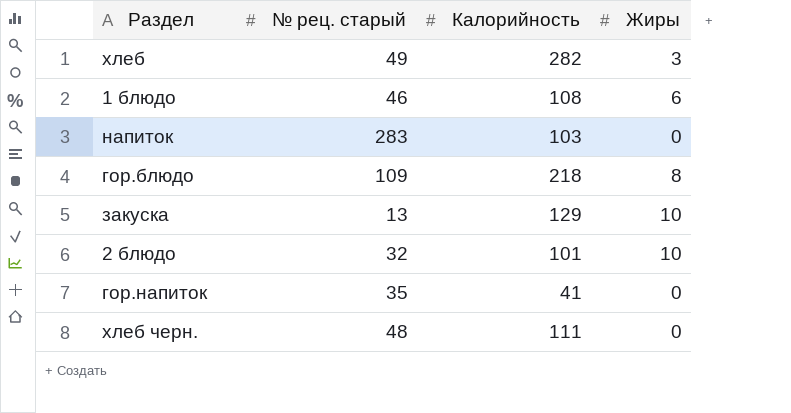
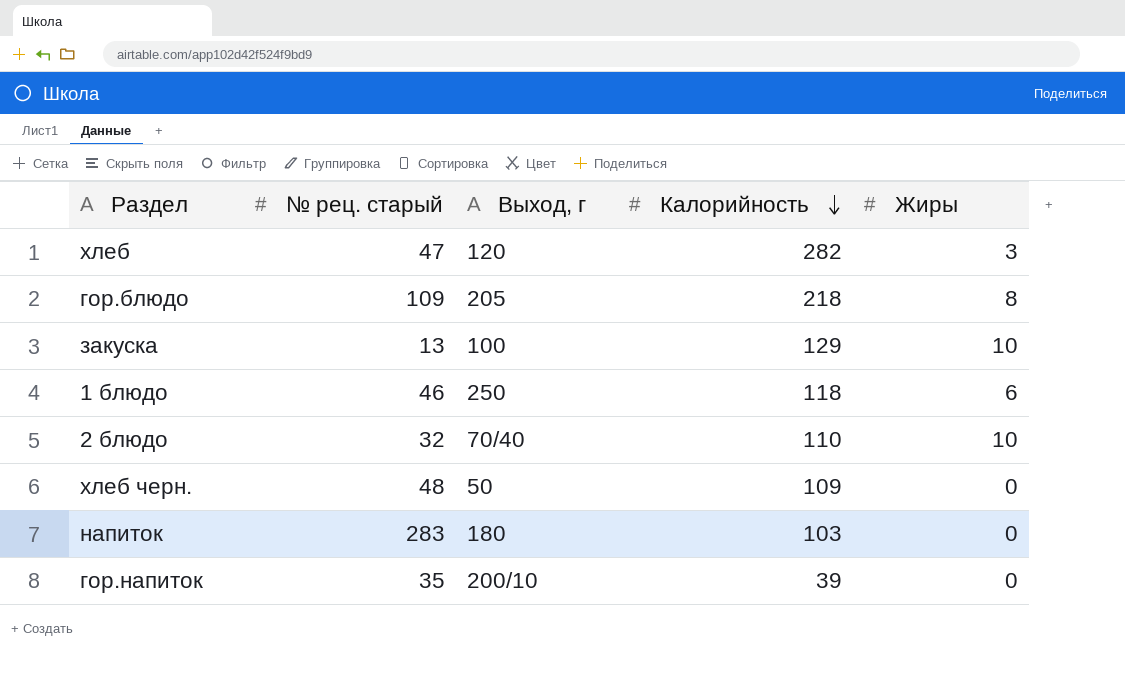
row order: none -> Калорийность descending
column Выход, г | position: none -> 3
хлеб | № рец. старый: 49 -> 47
1 блюдо | Калорийность: 108 -> 118
2 блюдо | Калорийность: 101 -> 110
хлеб черн. | Калорийность: 111 -> 109
гор.напиток | Калорийность: 41 -> 39

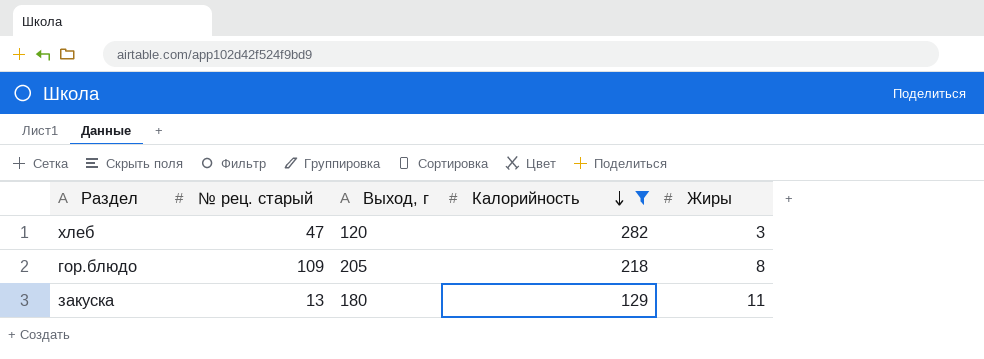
filter: none -> Калорийность >= 129
закуска | Выход, г: 100 -> 180
закуска | Жиры: 10 -> 11

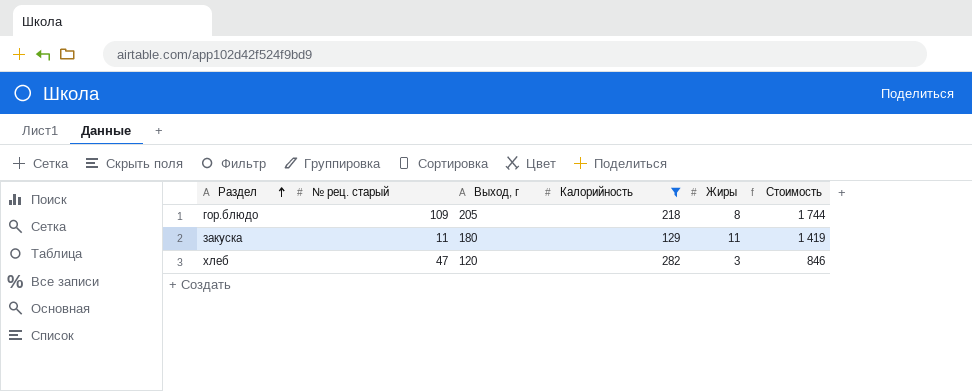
row order: Калорийность descending -> Раздел ascending
column Стоимость | formula: none -> [Калорийность] * [Жиры]
закуска | № рец. старый: 13 -> 11

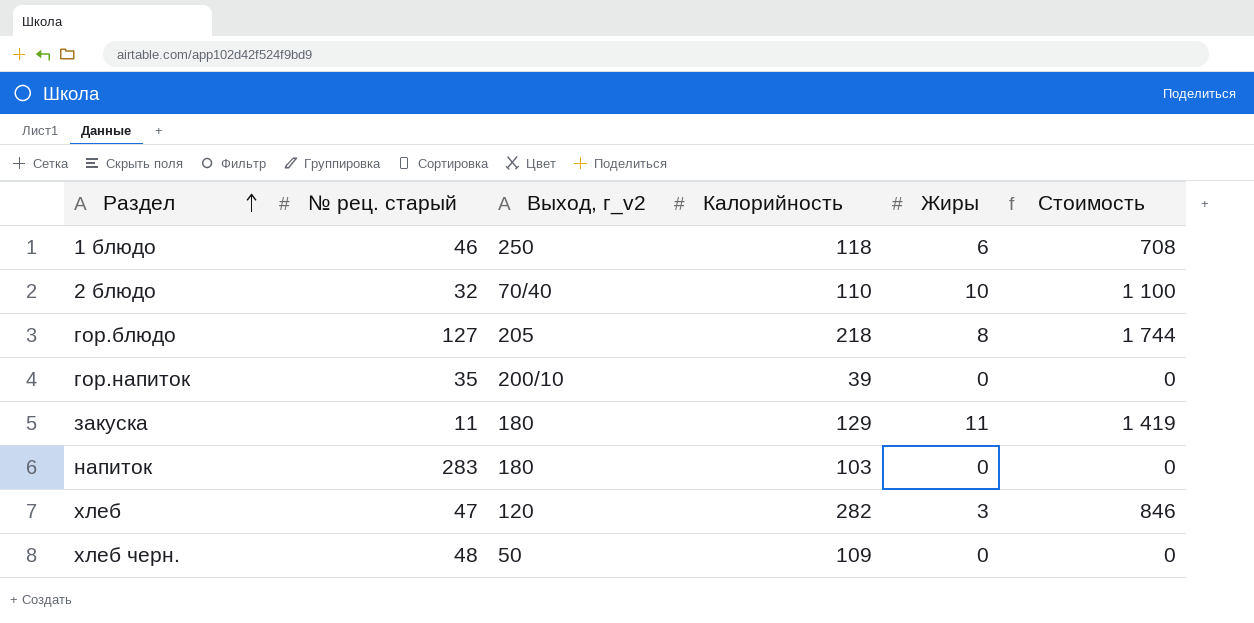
filter: Калорийность >= 129 -> none
column name: Выход, г -> Выход, г_v2
гор.блюдо | № рец. старый: 109 -> 127

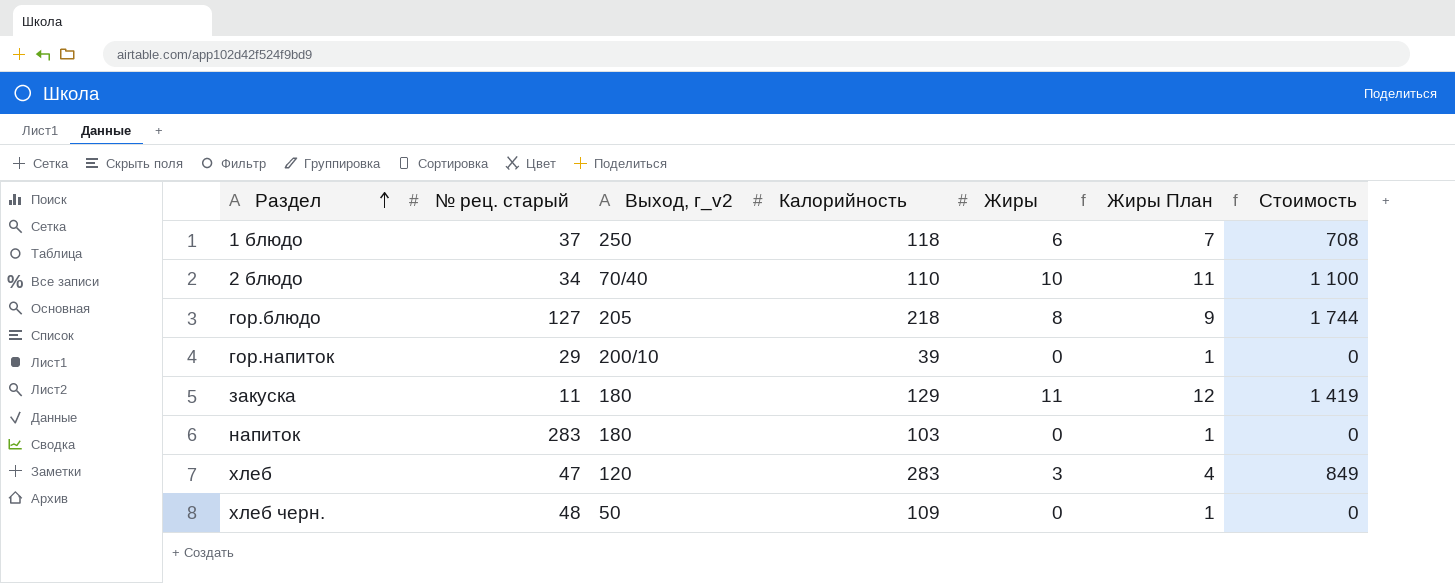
column Жиры План | formula: none -> [Жиры] + 1
1 блюдо | № рец. старый: 46 -> 37
2 блюдо | № рец. старый: 32 -> 34
гор.напиток | № рец. старый: 35 -> 29
хлеб | Калорийность: 282 -> 283
хлеб | Стоимость: 846 -> 849

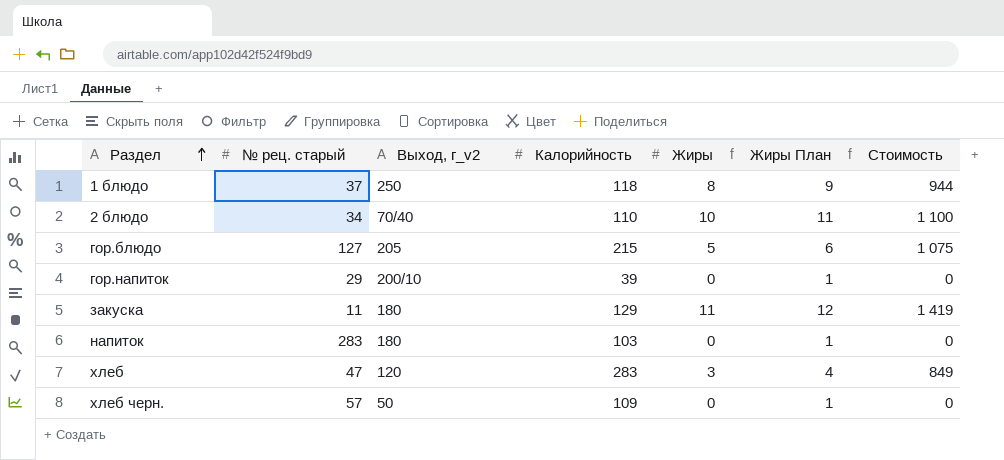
1 блюдо | Жиры: 6 -> 8
1 блюдо | Жиры План: 7 -> 9
1 блюдо | Стоимость: 708 -> 944
гор.блюдо | Калорийность: 218 -> 215
гор.блюдо | Жиры: 8 -> 5
гор.блюдо | Жиры План: 9 -> 6
гор.блюдо | Стоимость: 1 744 -> 1 075
хлеб черн. | № рец. старый: 48 -> 57

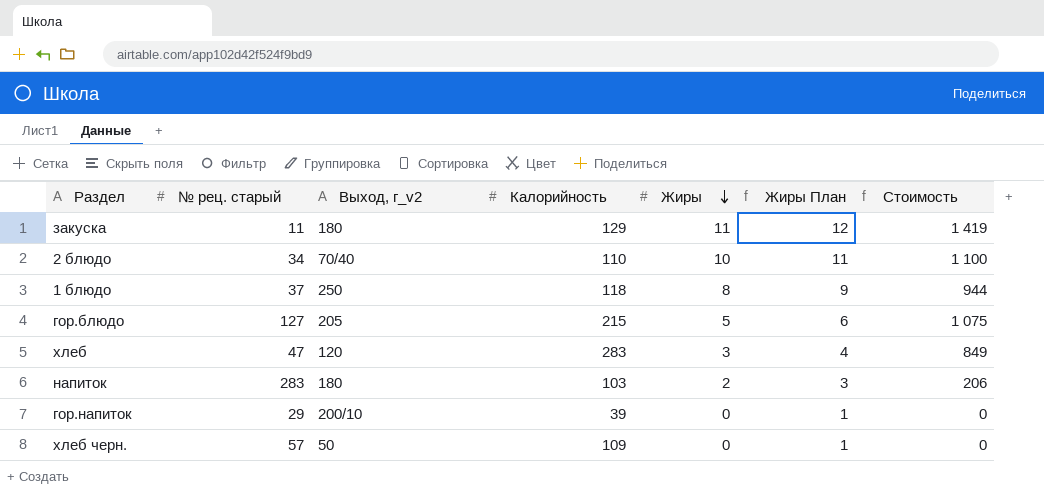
row order: Раздел ascending -> Жиры descending
напиток | Жиры: 0 -> 2
напиток | Жиры План: 1 -> 3
напиток | Стоимость: 0 -> 206

